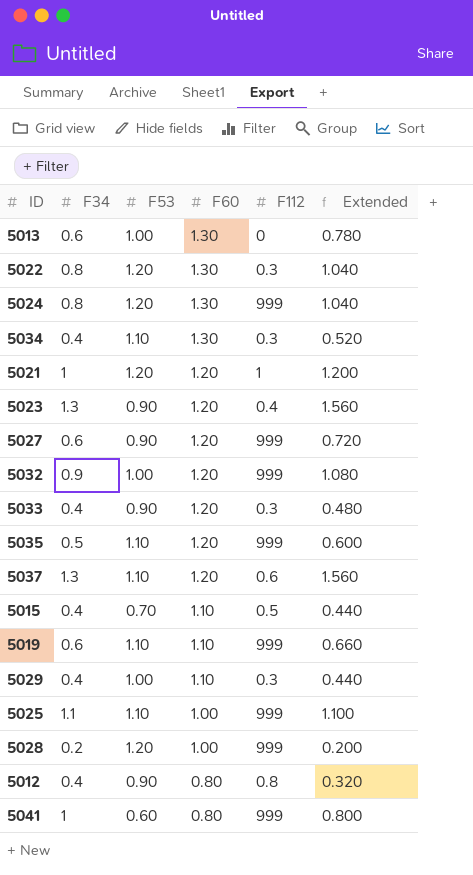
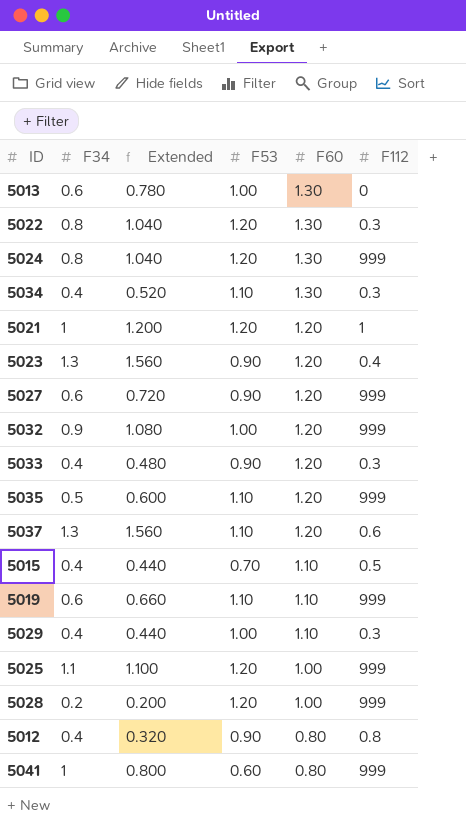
column Extended | position: 6 -> 3
5025 | F53: 1.10 -> 1.20

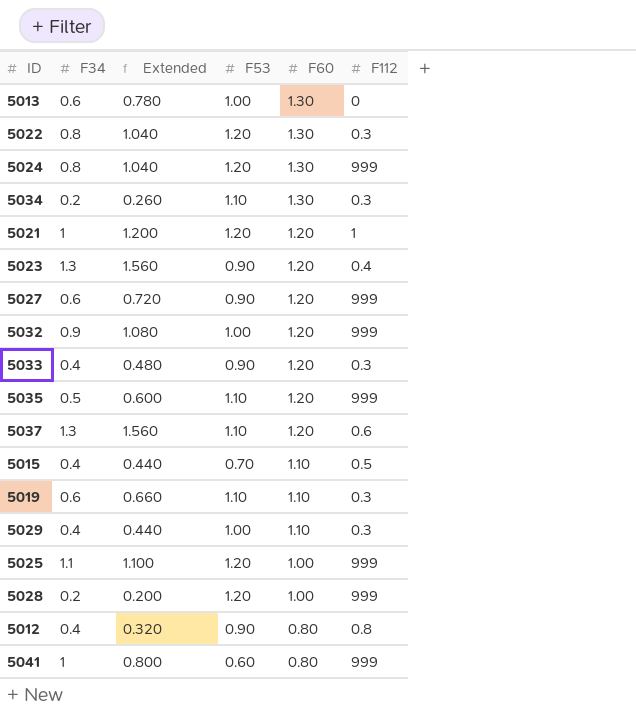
5034 | F34: 0.4 -> 0.2
5034 | Extended: 0.520 -> 0.260
5019 | F112: 999 -> 0.3

